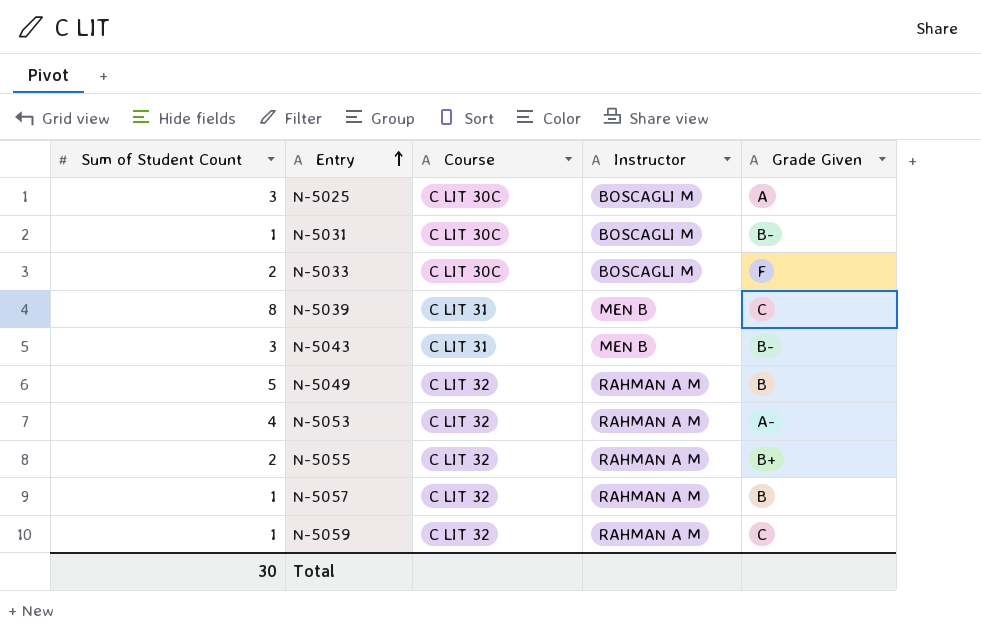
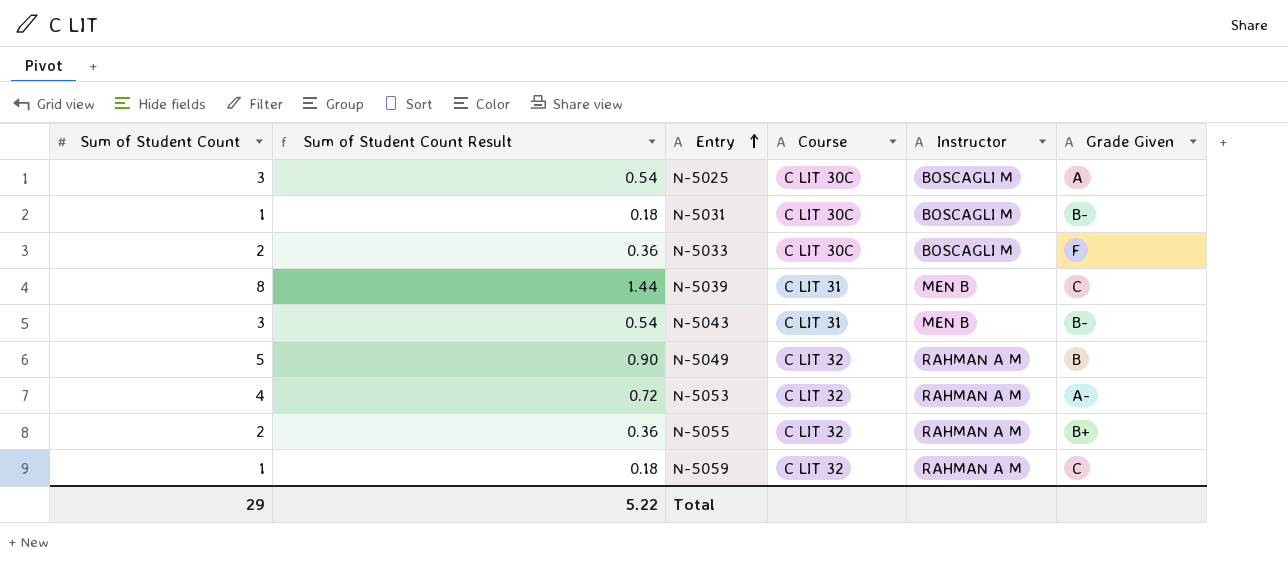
column Sum of Student Count Result | formula: none -> [Sum of Student Count] * 0.18
row N-5057: 1 | C LIT 32 | RAHMAN A M | B -> none
Total | Sum of Student Count: 30 -> 29

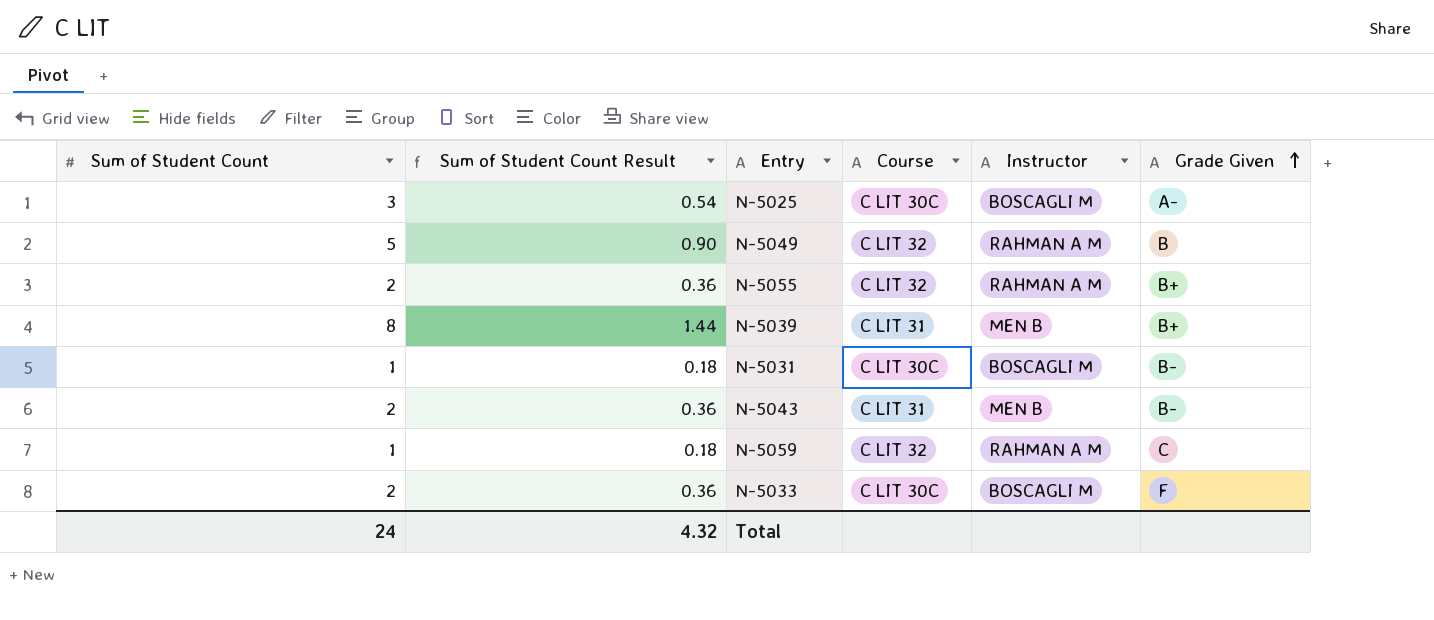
row order: Entry ascending -> Grade Given ascending
row N-5053: 4 | 0.72 | C LIT 32 | RAHMAN A M | A- -> none
N-5025 | Grade Given: A -> A-
N-5039 | Grade Given: C -> B+
N-5043 | Sum of Student Count: 3 -> 2
N-5043 | Sum of Student Count Result: 0.54 -> 0.36
Total | Sum of Student Count: 29 -> 24
Total | Sum of Student Count Result: 5.22 -> 4.32

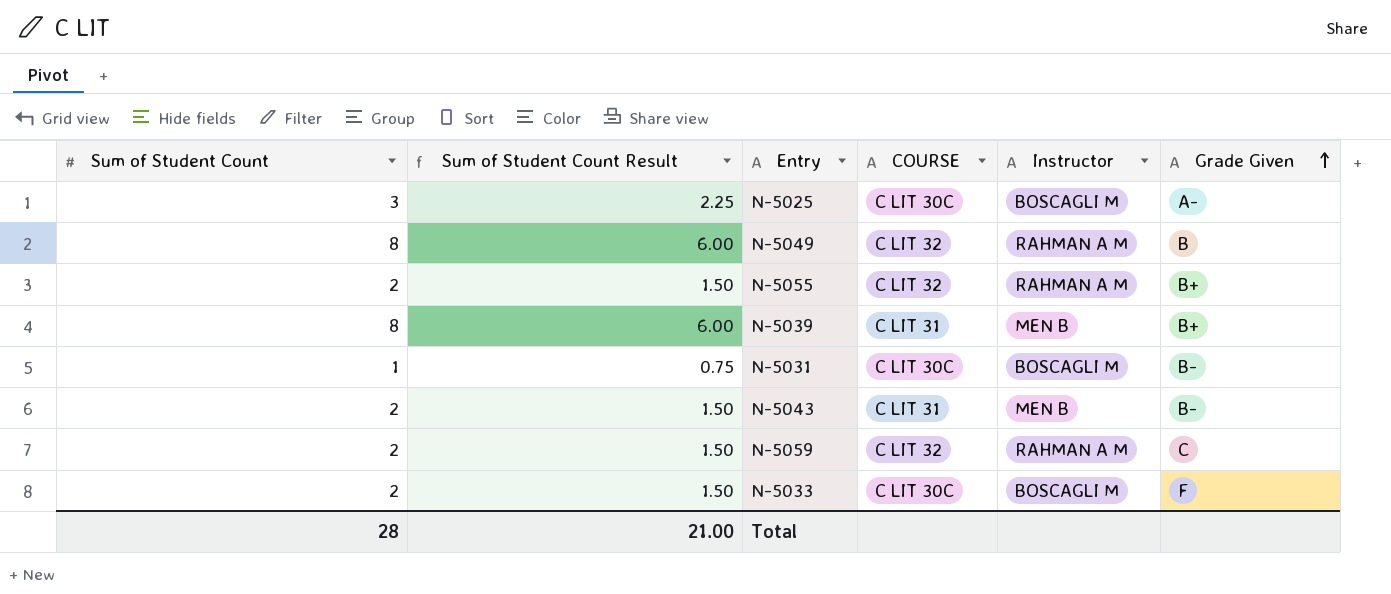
column Sum of Student Count Result | formula: [Sum of Student Count] * 0.18 -> [Sum of Student Count] * 0.75
column name: Course -> COURSE
N-5049 | Sum of Student Count: 5 -> 8
N-5059 | Sum of Student Count: 1 -> 2
Total | Sum of Student Count: 24 -> 28
Total | Sum of Student Count Result: 4.32 -> 21.00

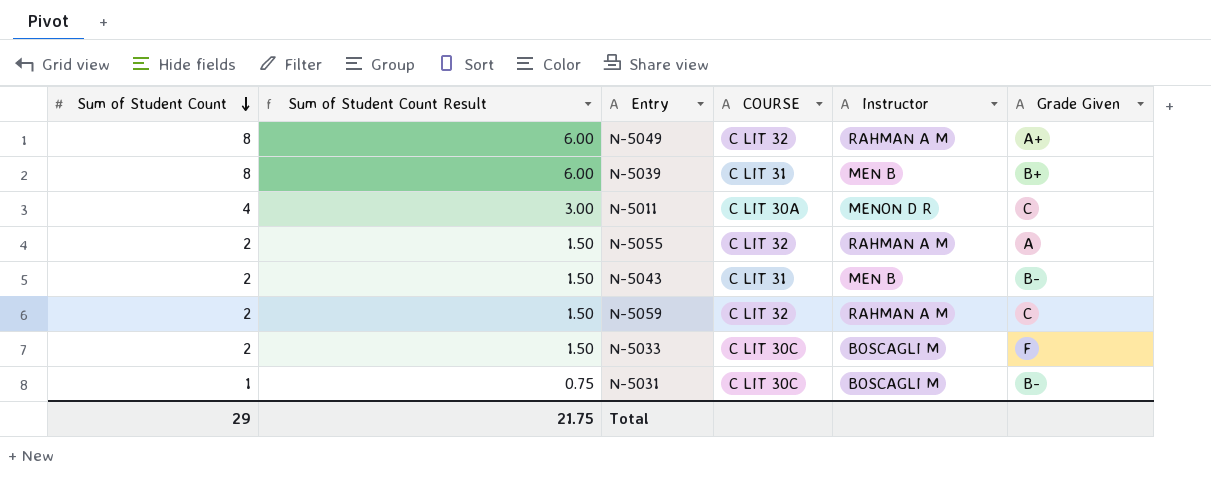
row order: Grade Given ascending -> Sum of Student Count descending
row N-5025: 3 | 2.25 | C LIT 30C | BOSCAGLI M | A- -> none
N-5049 | Grade Given: B -> A+
row N-5011: none -> 4 | 3.00 | C LIT 30A | MENON D R | C
N-5055 | Grade Given: B+ -> A
Total | Sum of Student Count: 28 -> 29
Total | Sum of Student Count Result: 21.00 -> 21.75

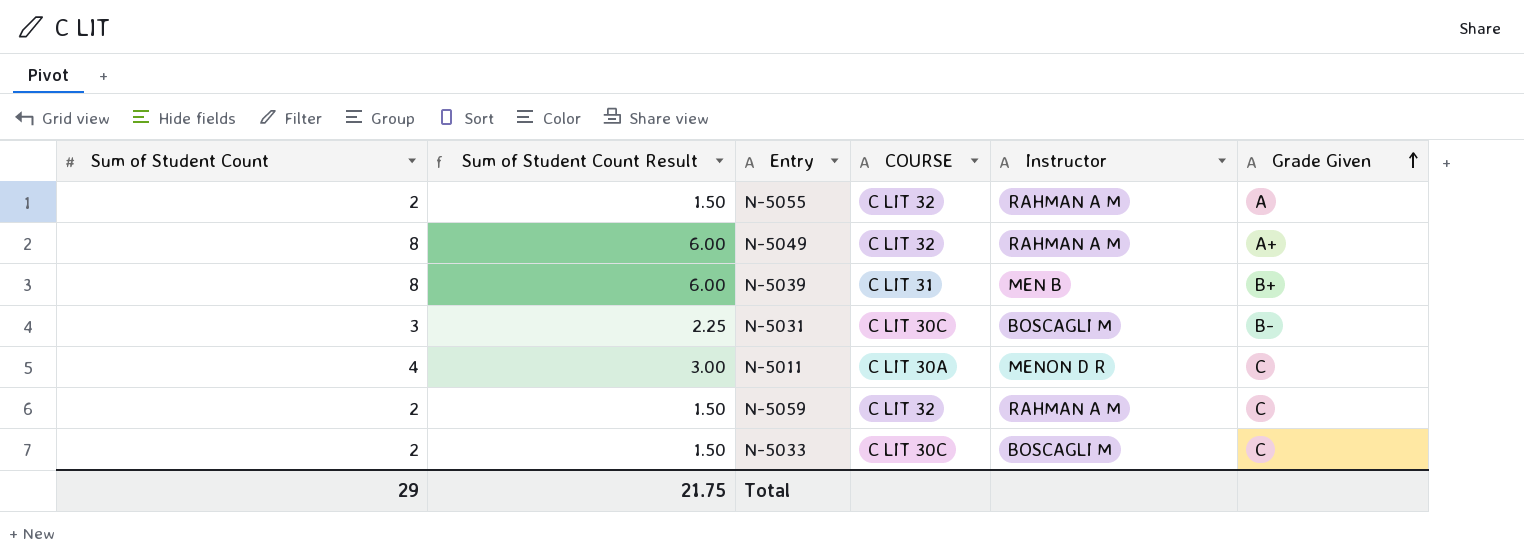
row order: Sum of Student Count descending -> Grade Given ascending
row N-5043: 2 | 1.50 | C LIT 31 | MEN B | B- -> none
N-5031 | Sum of Student Count: 1 -> 3
N-5031 | Sum of Student Count Result: 0.75 -> 2.25
N-5033 | Grade Given: F -> C

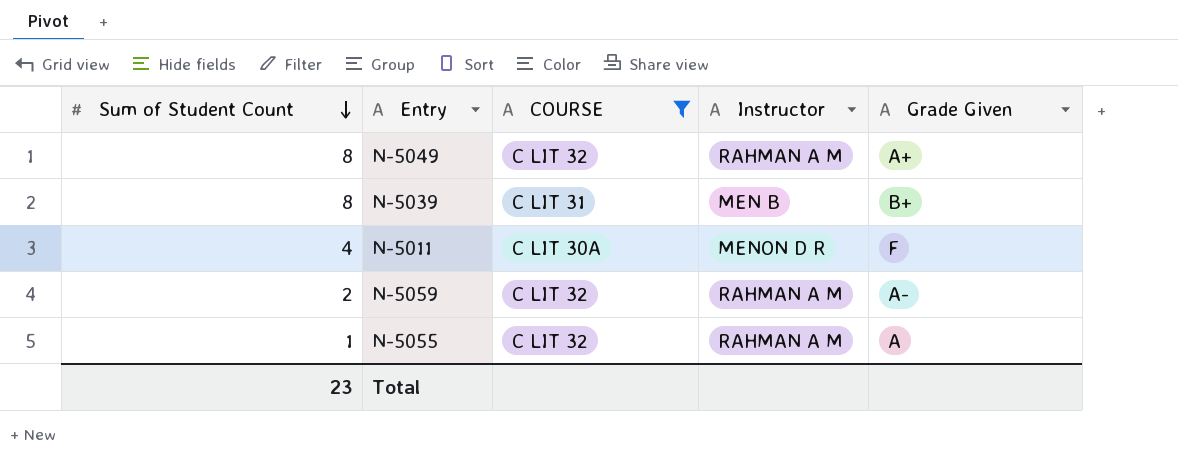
filter: none -> COURSE != C LIT 30C
row order: Grade Given ascending -> Sum of Student Count descending
column Sum of Student Count Result | formula: [Sum of Student Count] * 0.75 -> none
N-5011 | Grade Given: C -> F
N-5059 | Grade Given: C -> A-
N-5055 | Sum of Student Count: 2 -> 1
Total | Sum of Student Count: 29 -> 23

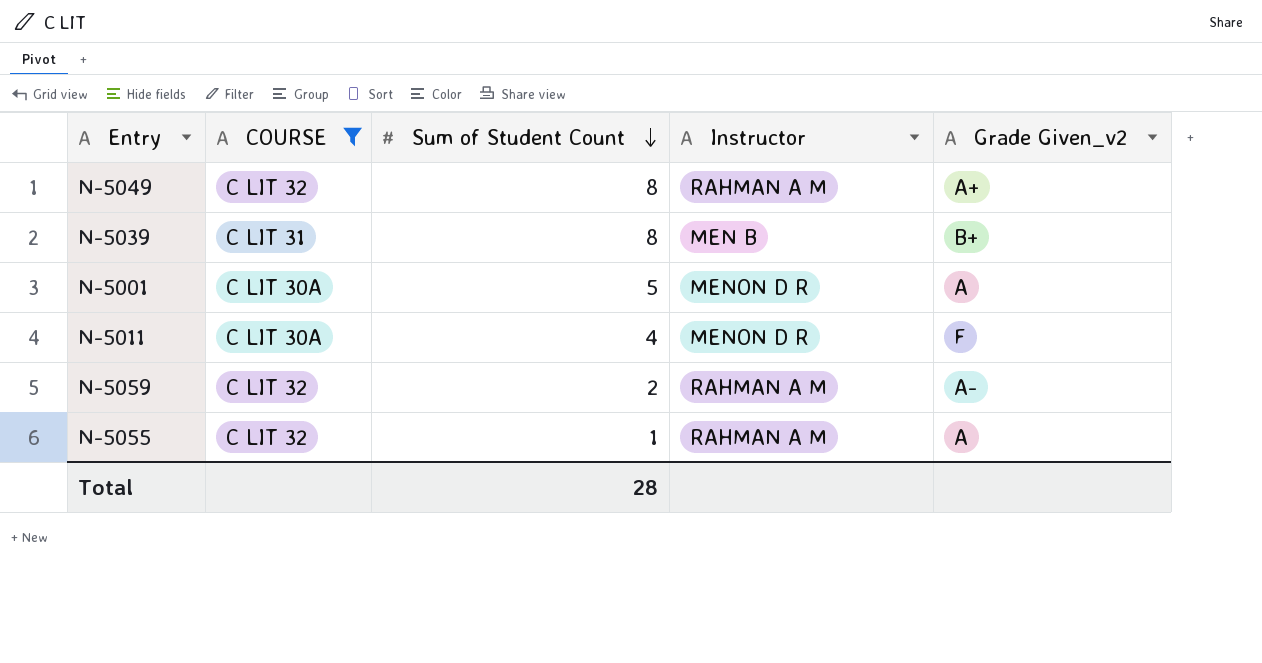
column Sum of Student Count | position: 1 -> 3
column name: Grade Given -> Grade Given_v2
row N-5001: none -> C LIT 30A | 5 | MENON D R | A
Total | Sum of Student Count: 23 -> 28

